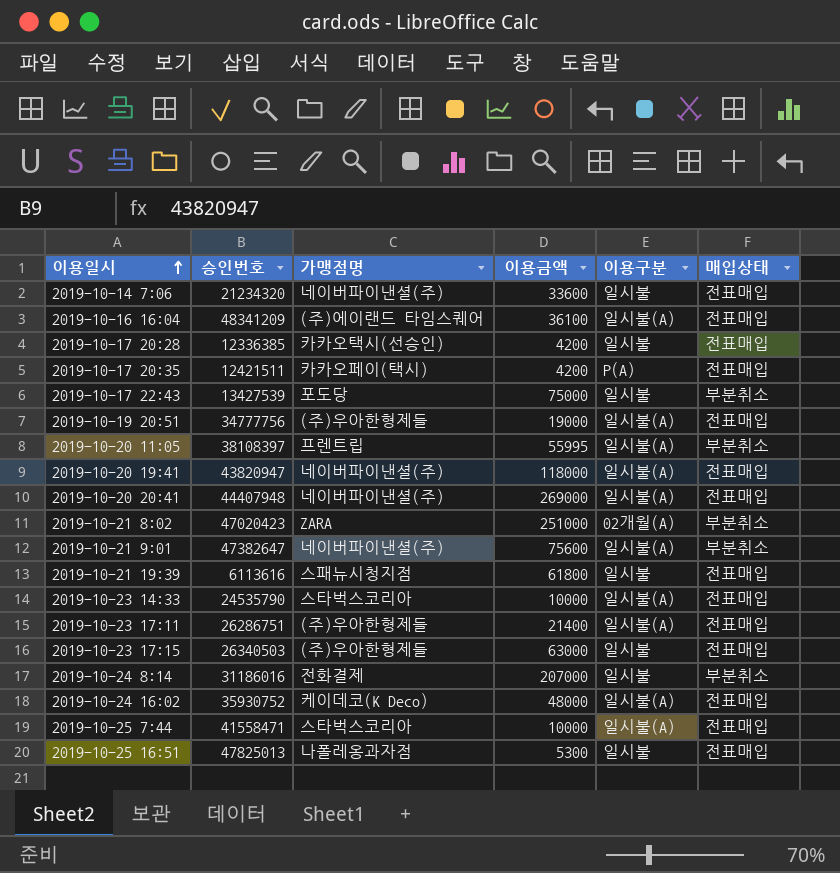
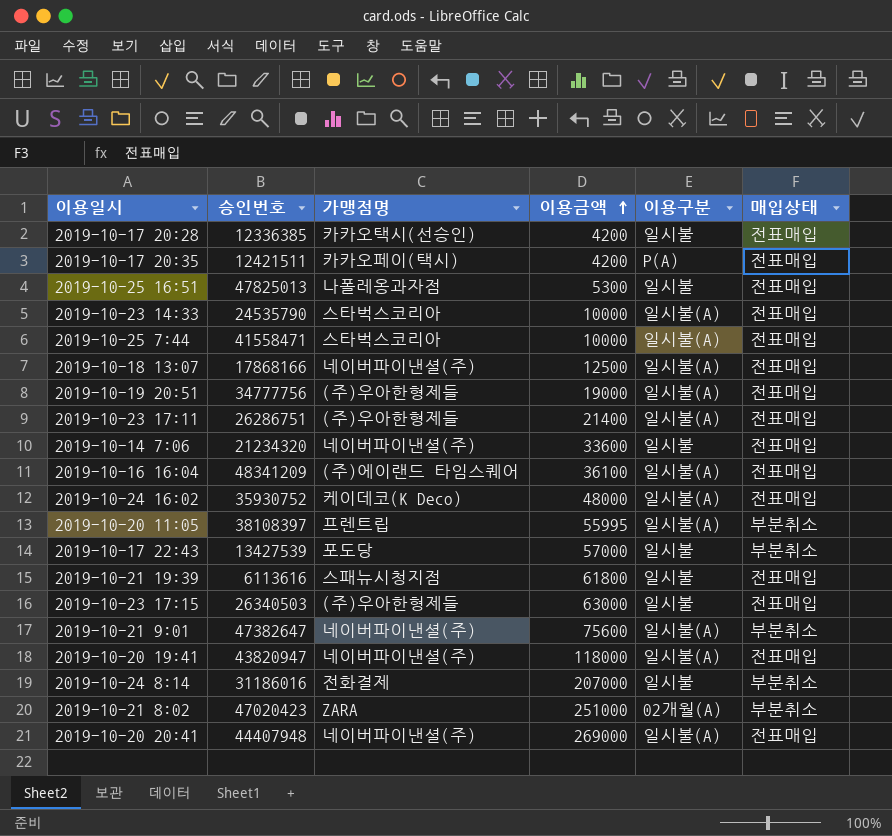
row order: 이용일시 ascending -> 이용금액 ascending
row 2019-10-18 13:07: none -> 17868166 | 네이버파이낸셜(주) | 12500 | 일시불(A) | 전표매입
2019-10-17 22:43 | 이용금액: 75000 -> 57000

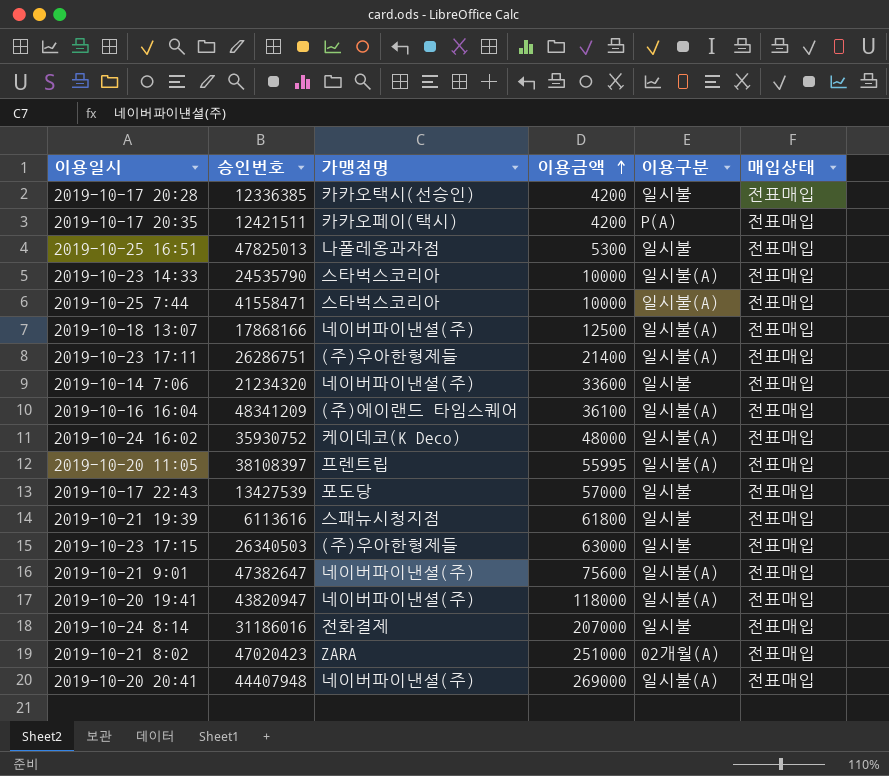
row 2019-10-19 20:51: 34777756 | (주)우아한형제들 | 19000 | 일시불(A) | 전표매입 -> none
2019-10-20 11:05 | 매입상태: 부분취소 -> 전표매입
2019-10-17 22:43 | 매입상태: 부분취소 -> 전표매입
2019-10-21 9:01 | 매입상태: 부분취소 -> 전표매입
2019-10-24 8:14 | 매입상태: 부분취소 -> 전표매입
2019-10-21 8:02 | 매입상태: 부분취소 -> 전표매입

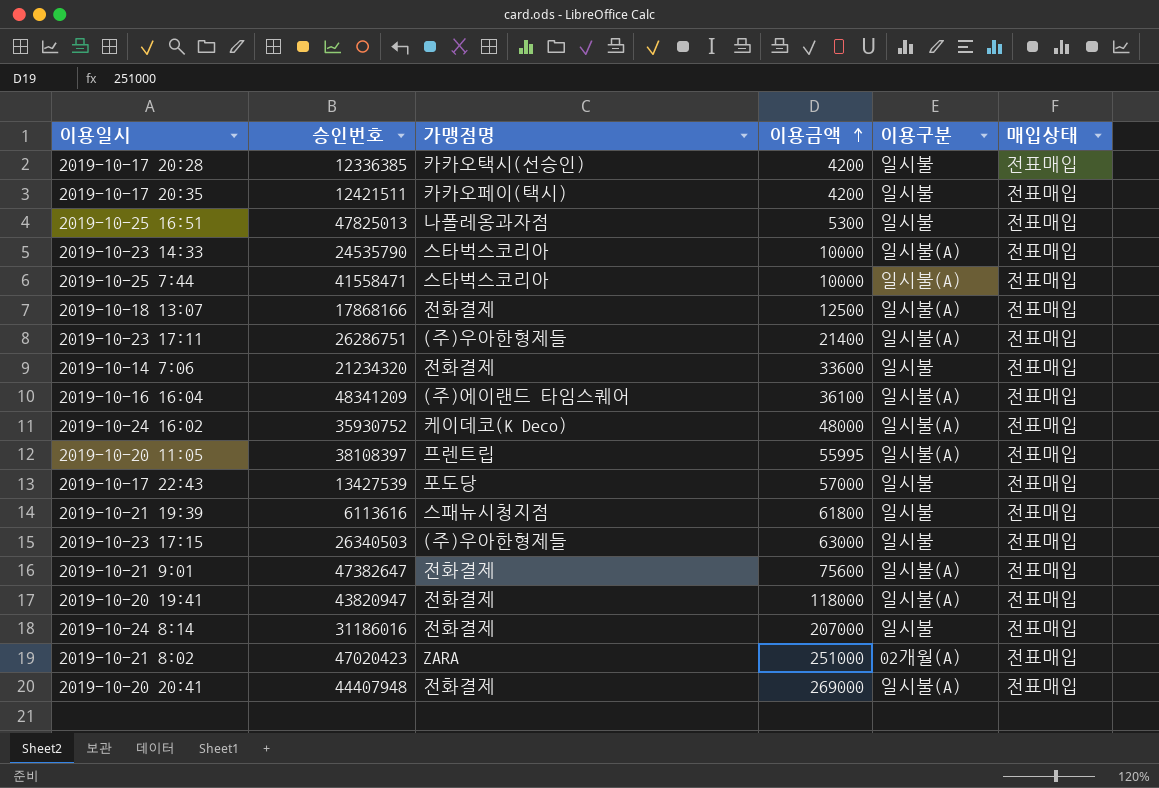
2019-10-17 20:35 | 이용구분: P(A) -> 일시불
2019-10-18 13:07 | 가맹점명: 네이버파이낸셜(주) -> 전화결제
2019-10-14 7:06 | 가맹점명: 네이버파이낸셜(주) -> 전화결제
2019-10-21 9:01 | 가맹점명: 네이버파이낸셜(주) -> 전화결제
2019-10-20 19:41 | 가맹점명: 네이버파이낸셜(주) -> 전화결제
2019-10-20 20:41 | 가맹점명: 네이버파이낸셜(주) -> 전화결제

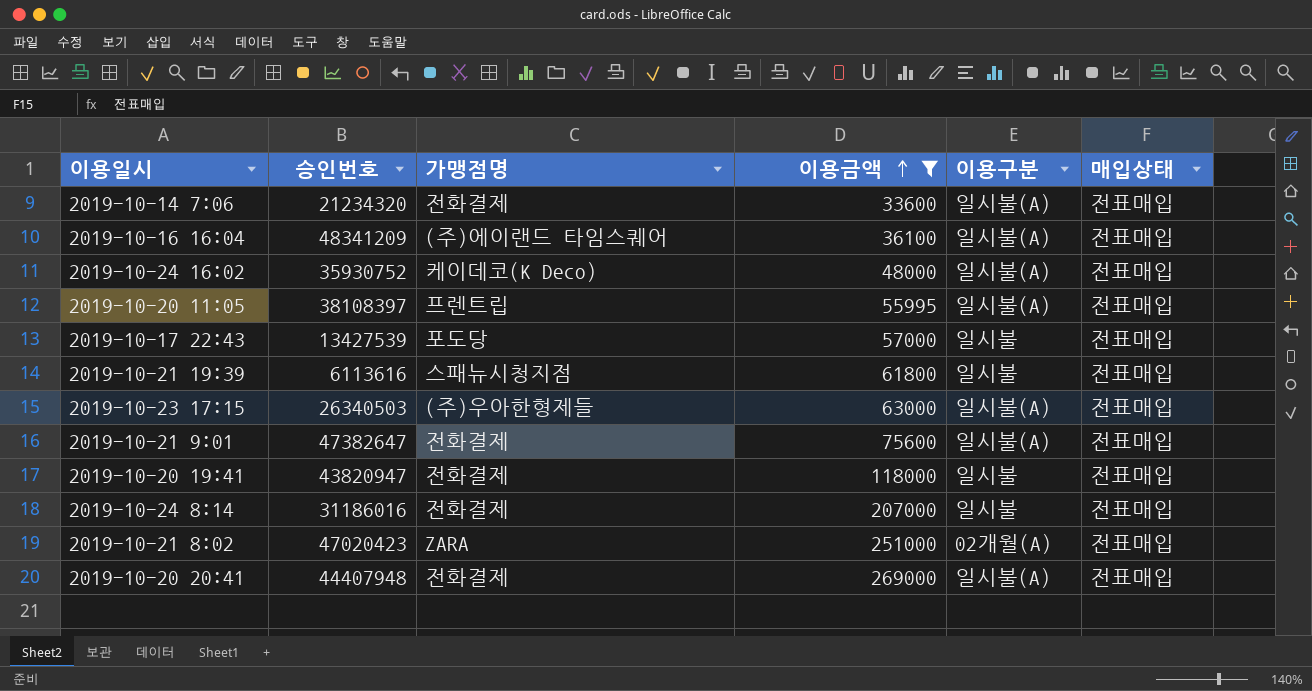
filter: none -> 이용금액 >= 33600
2019-10-14 7:06 | 이용구분: 일시불 -> 일시불(A)
2019-10-23 17:15 | 이용구분: 일시불 -> 일시불(A)
2019-10-20 19:41 | 이용구분: 일시불(A) -> 일시불

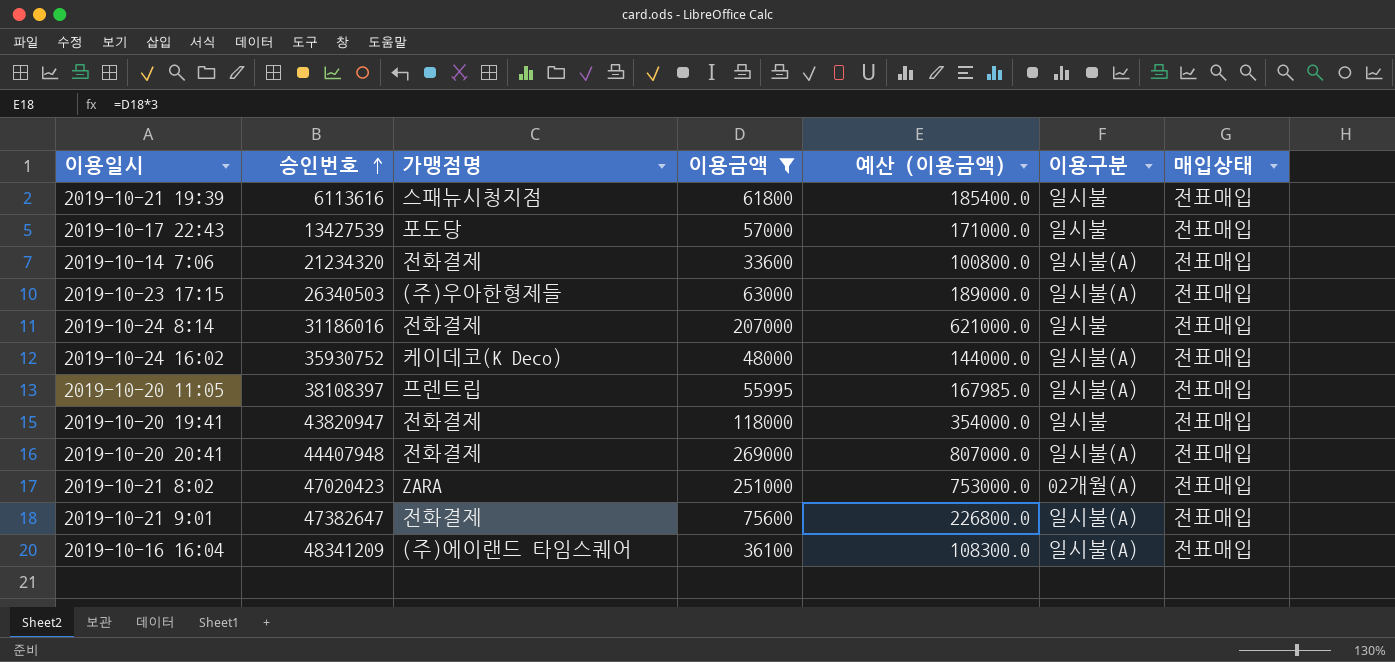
row order: 이용금액 ascending -> 승인번호 ascending
column 예산 (이용금액) | formula: none -> [이용금액] * 3

